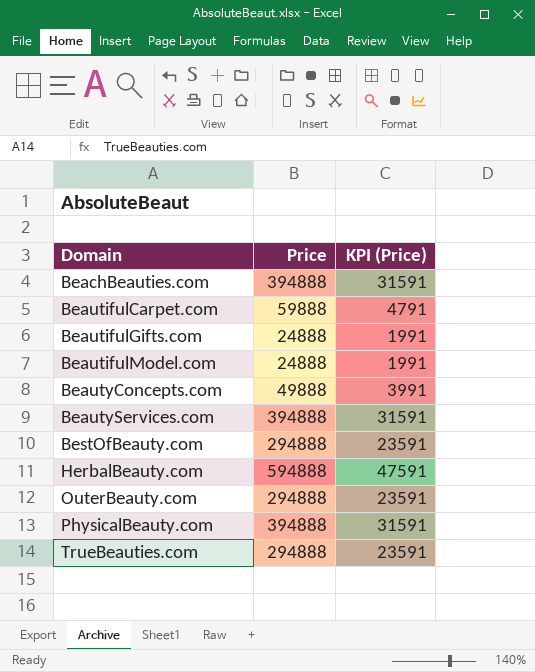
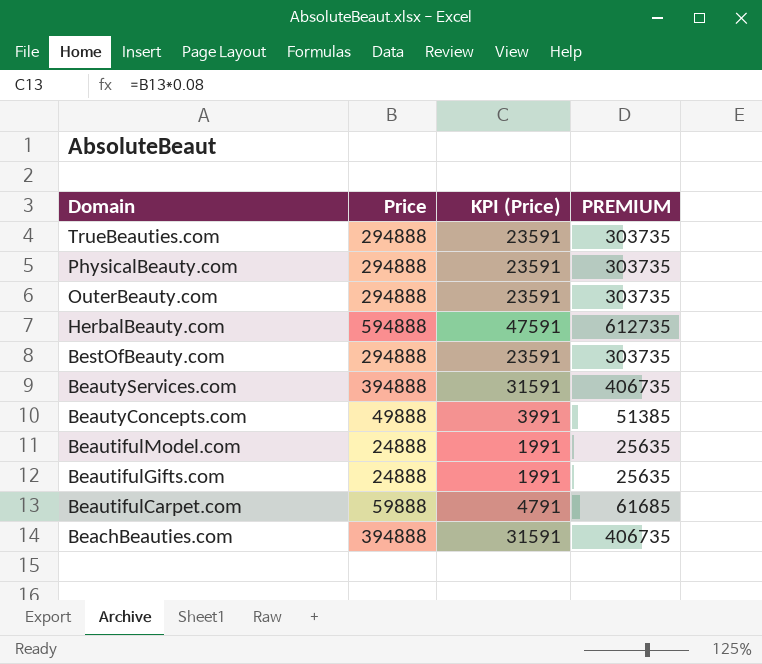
row order: Domain ascending -> Domain descending
column PREMIUM | formula: none -> [Price] * 1.03
PhysicalBeauty.com | Price: 394888 -> 294888
PhysicalBeauty.com | KPI (Price): 31591 -> 23591

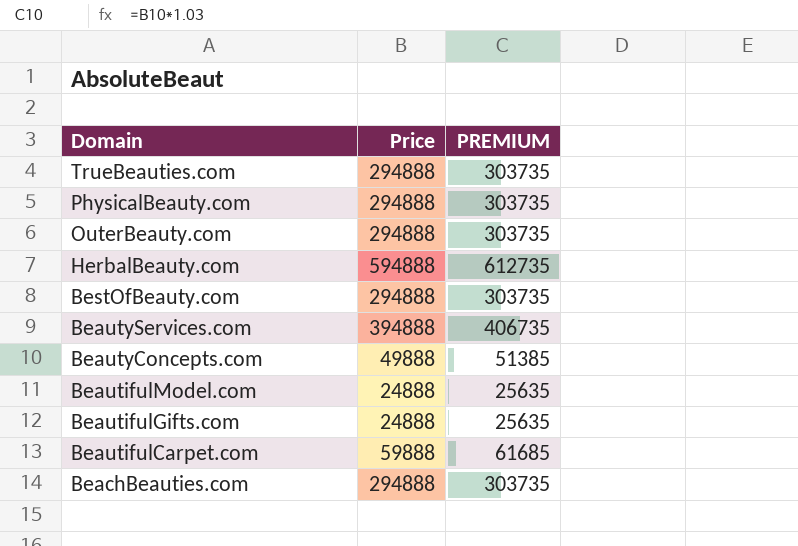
column KPI (Price) | formula: [Price] * 0.08 -> none
BeachBeauties.com | Price: 394888 -> 294888
BeachBeauties.com | PREMIUM: 406735 -> 303735

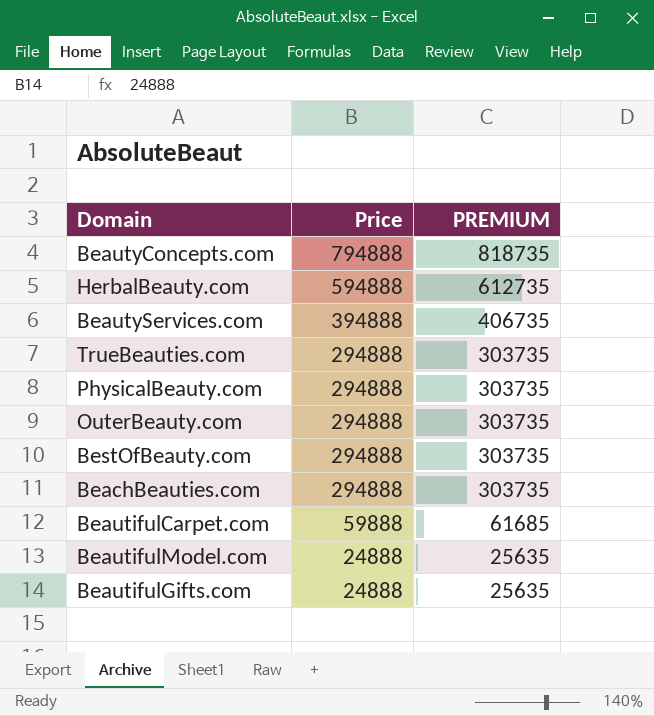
row order: Domain descending -> Price descending
BeautyConcepts.com | Price: 49888 -> 794888
BeautyConcepts.com | PREMIUM: 51385 -> 818735

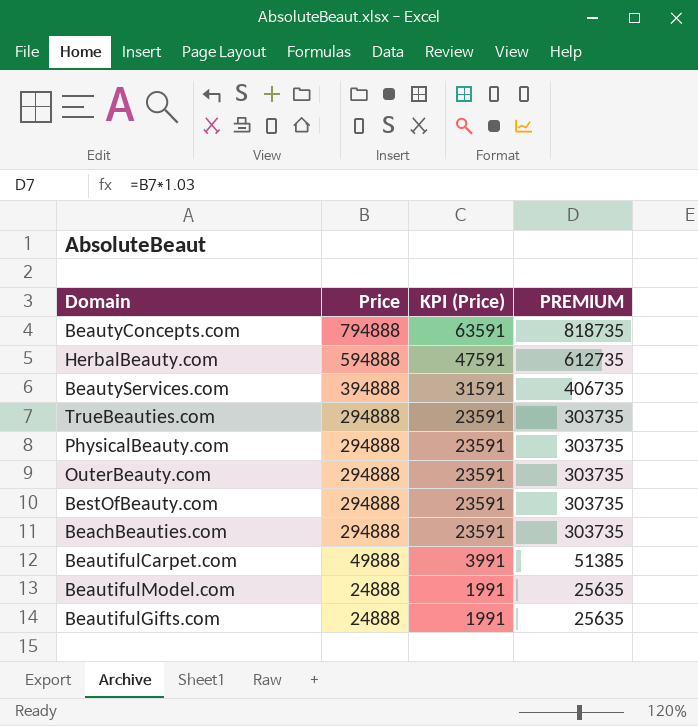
column KPI (Price) | formula: none -> [Price] * 0.08
BeautifulCarpet.com | Price: 59888 -> 49888
BeautifulCarpet.com | PREMIUM: 61685 -> 51385

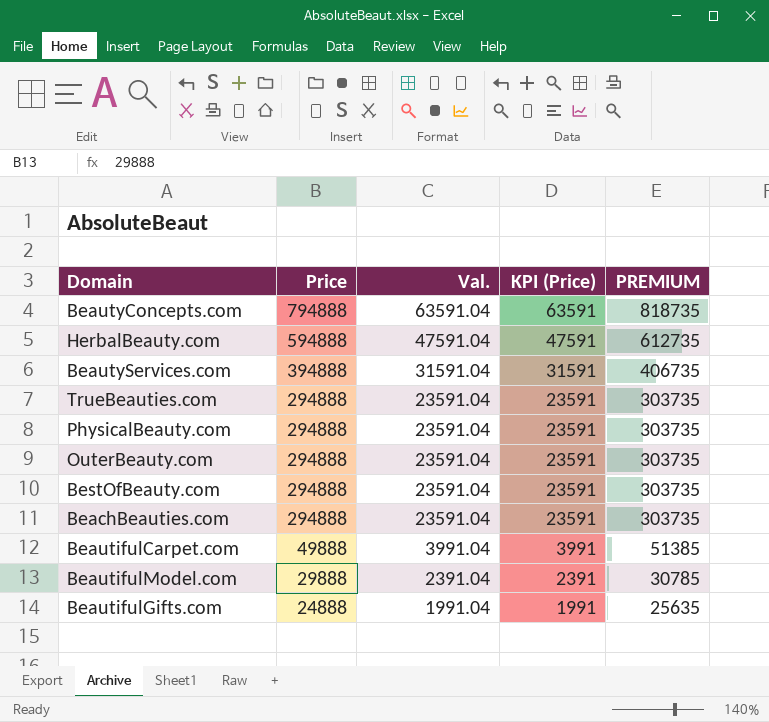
column Val. | formula: none -> [Price] * 0.08
BeautifulModel.com | Price: 24888 -> 29888
BeautifulModel.com | KPI (Price): 1991 -> 2391
BeautifulModel.com | PREMIUM: 25635 -> 30785

